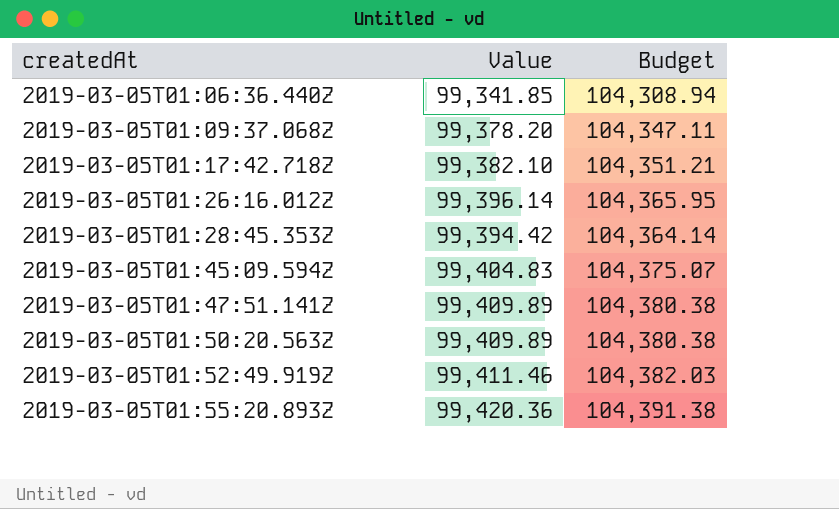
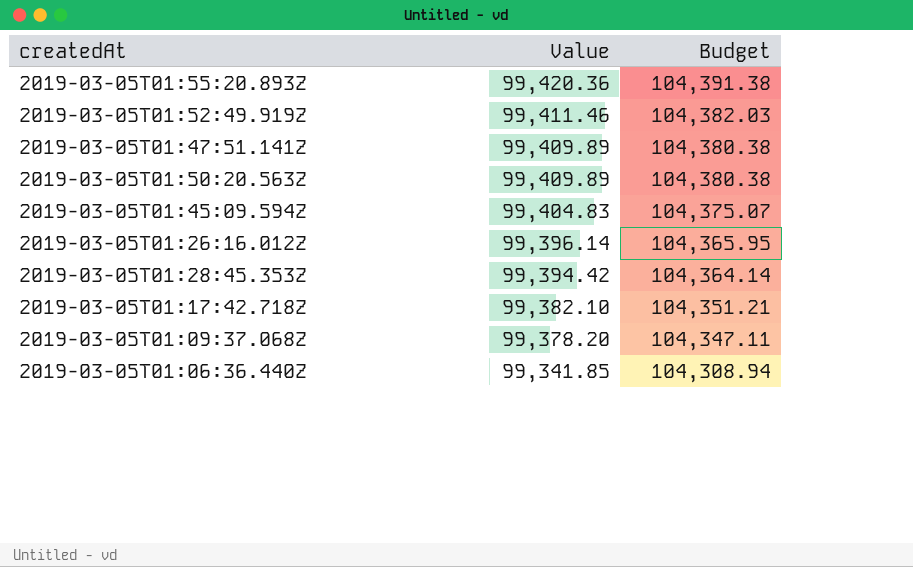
row order: createdAt ascending -> Value descending

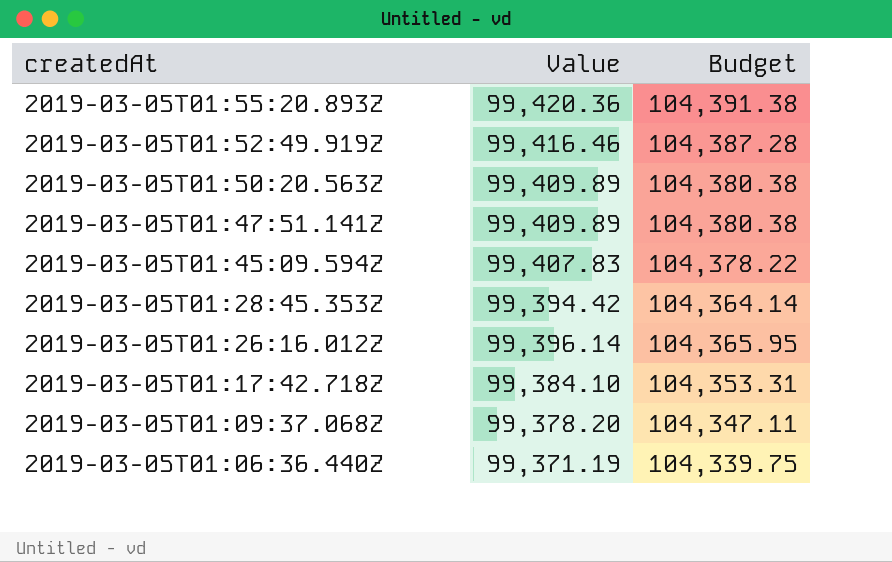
row order: Value descending -> createdAt descending
2019-03-05T01:52:49.919Z | Value: 99,411.46 -> 99,416.46
2019-03-05T01:52:49.919Z | Budget: 104,382.03 -> 104,387.28
2019-03-05T01:45:09.594Z | Value: 99,404.83 -> 99,407.83
2019-03-05T01:45:09.594Z | Budget: 104,375.07 -> 104,378.22
2019-03-05T01:17:42.718Z | Value: 99,382.10 -> 99,384.10
2019-03-05T01:17:42.718Z | Budget: 104,351.21 -> 104,353.31
2019-03-05T01:06:36.440Z | Value: 99,341.85 -> 99,371.19
2019-03-05T01:06:36.440Z | Budget: 104,308.94 -> 104,339.75

